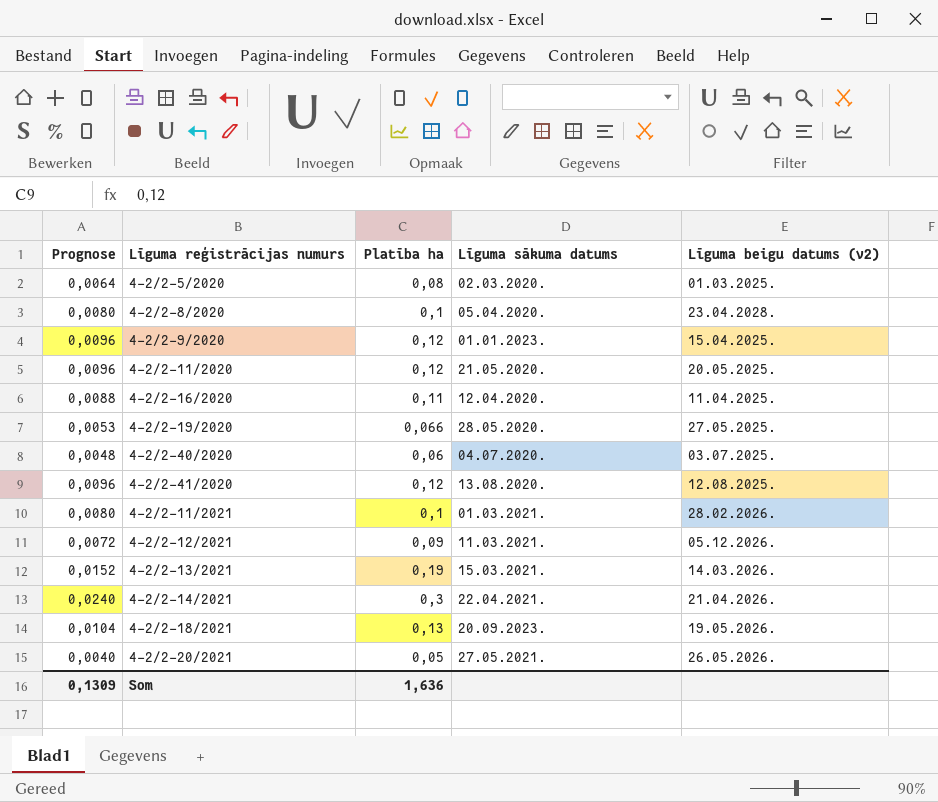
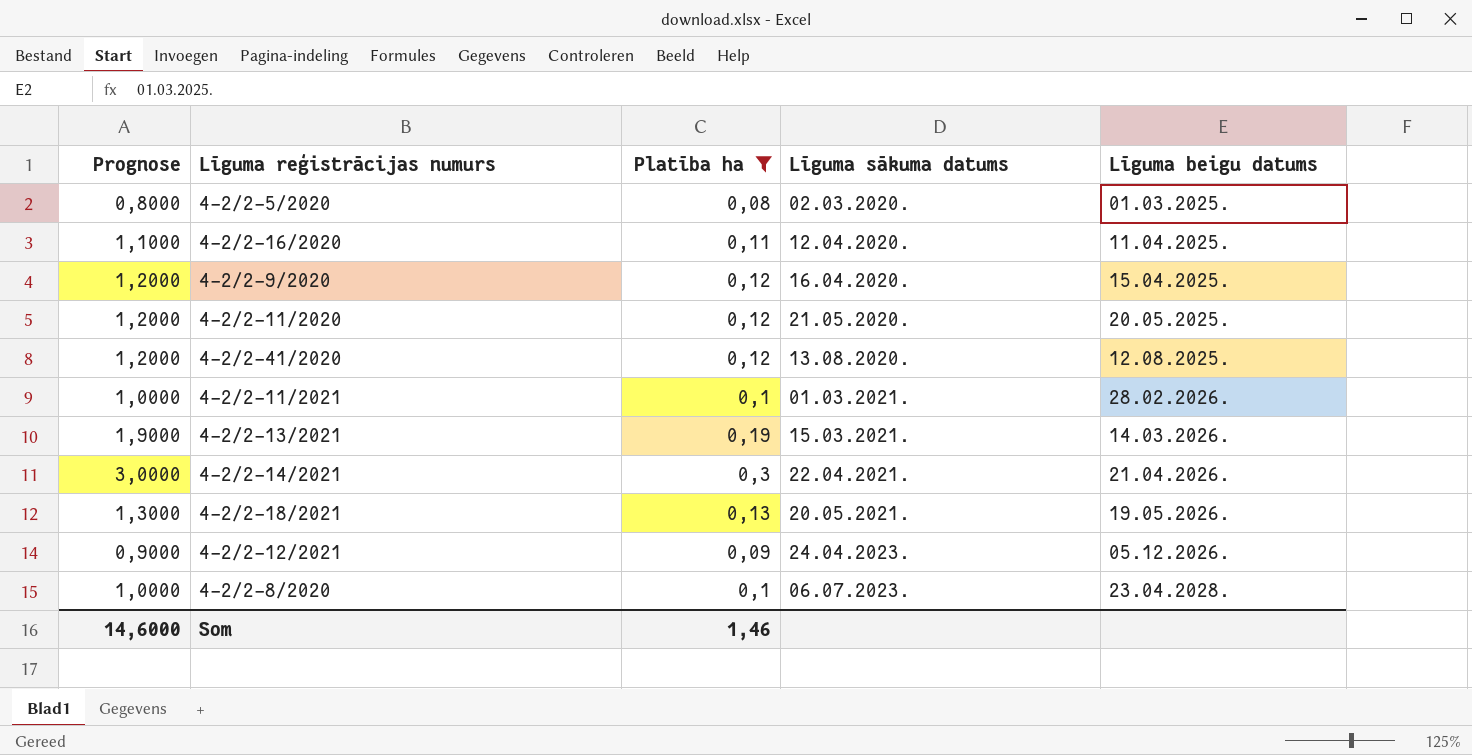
filter: none -> Platība ha >= 0,08
row order: none -> Līguma sākuma datums ascending
column Prognose | formula: [Platība ha] * 0,08 -> [Platība ha] * 10
column name: Līguma beigu datums (v2) -> Līguma beigu datums
4-2/2-9/2020 | Līguma sākuma datums: 01.01.2023. -> 16.04.2020.
4-2/2-18/2021 | Līguma sākuma datums: 20.09.2023. -> 20.05.2021.
4-2/2-12/2021 | Līguma sākuma datums: 11.03.2021. -> 24.04.2023.
4-2/2-8/2020 | Līguma sākuma datums: 05.04.2020. -> 06.07.2023.
Som | Prognose: 0,1309 -> 14,6000
Som | Platība ha: 1,636 -> 1,46

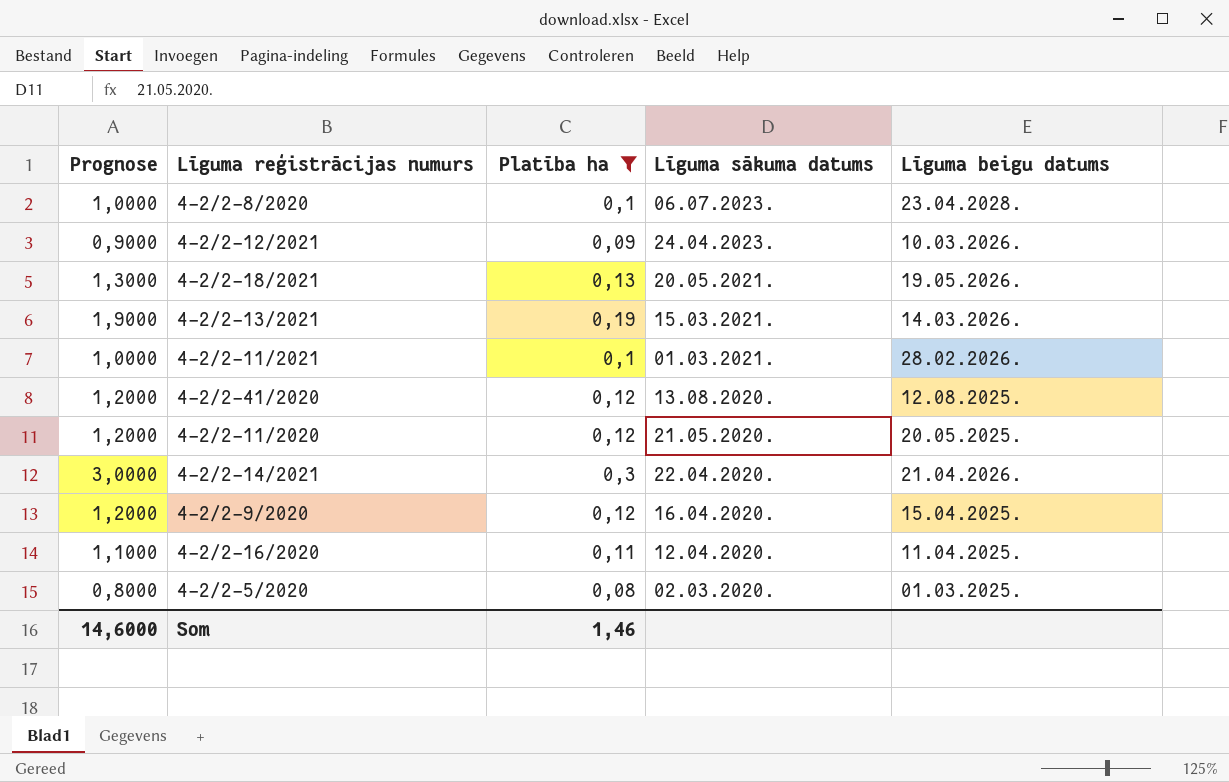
row order: Līguma sākuma datums ascending -> Līguma sākuma datums descending
4-2/2-12/2021 | Līguma beigu datums: 05.12.2026. -> 10.03.2026.
4-2/2-14/2021 | Līguma sākuma datums: 22.04.2021. -> 22.04.2020.

